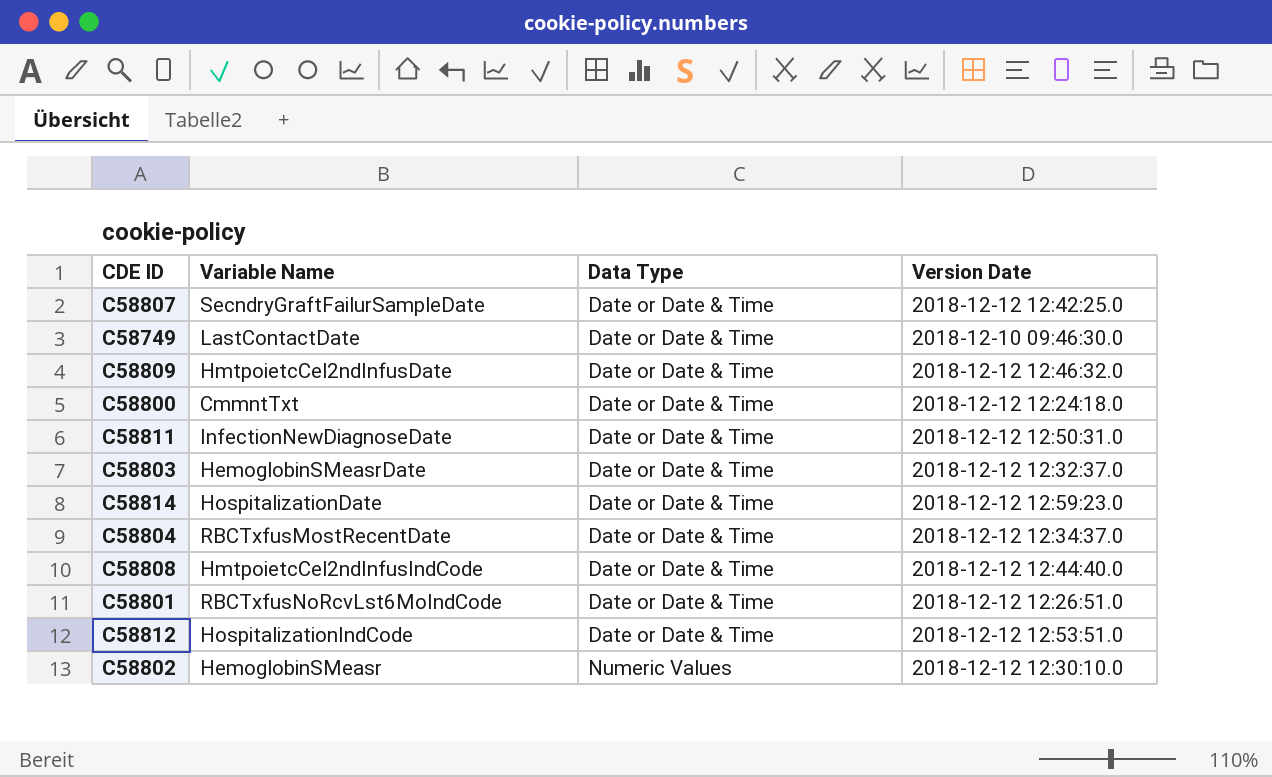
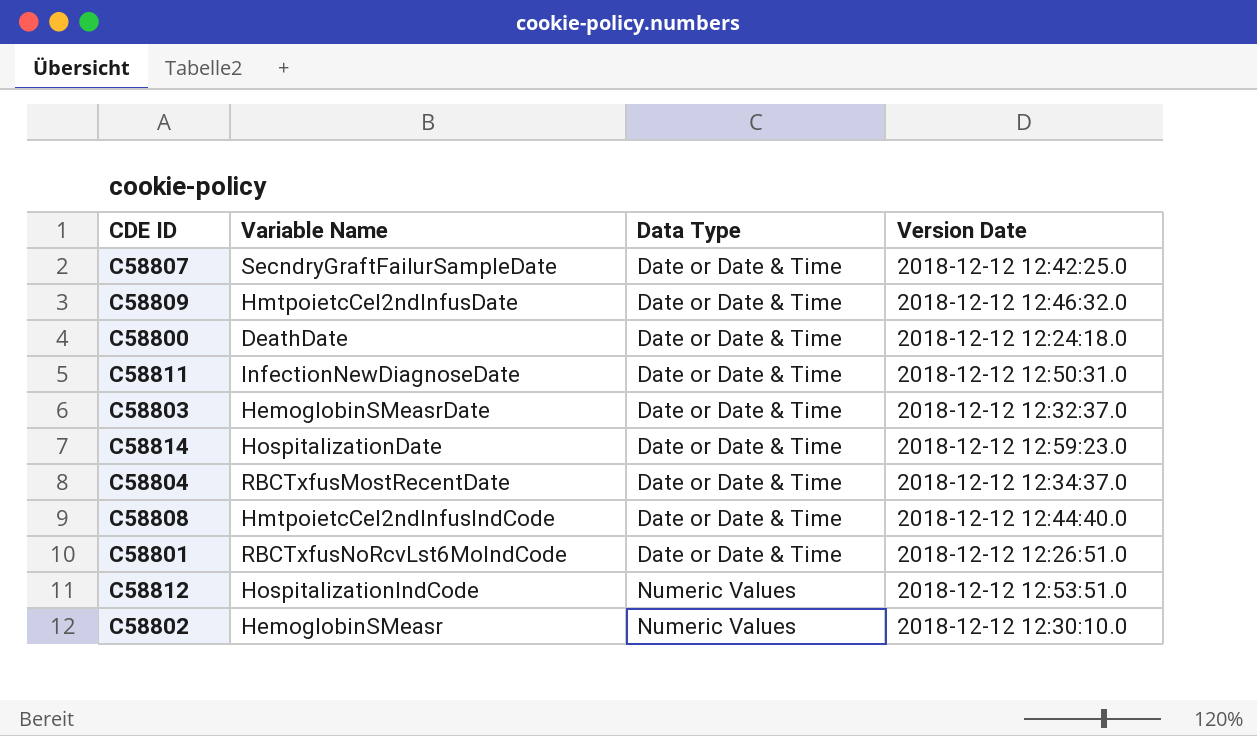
row C58749: LastContactDate | Date or Date & Time | 2018-12-10 09:46:30.0 -> none
C58800 | Variable Name: CmmntTxt -> DeathDate
C58812 | Data Type: Date or Date & Time -> Numeric Values

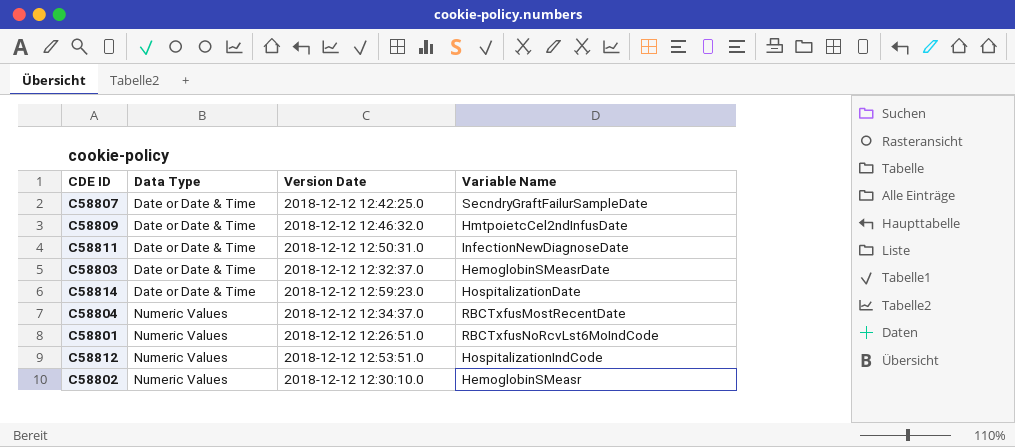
column Variable Name | position: 2 -> 4
row C58800: DeathDate | Date or Date & Time | 2018-12-12 12:24:18.0 -> none
row C58808: HmtpoietcCel2ndInfusIndCode | Date or Date & Time | 2018-12-12 12:44:40.0 -> none
C58804 | Data Type: Date or Date & Time -> Numeric Values
C58801 | Data Type: Date or Date & Time -> Numeric Values

